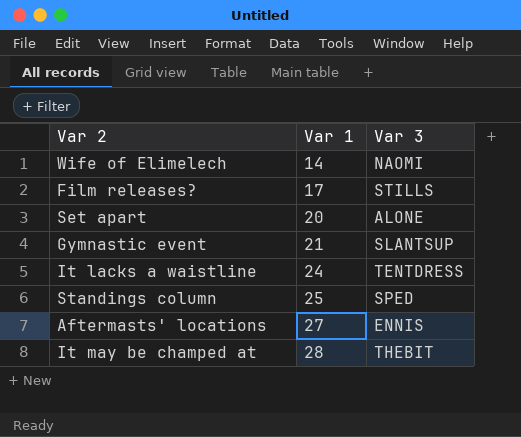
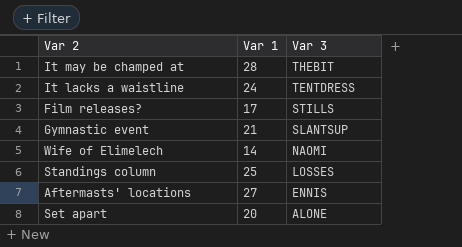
row order: Var 1 ascending -> Var 3 descending
Standings column | Var 3: SPED -> LOSSES

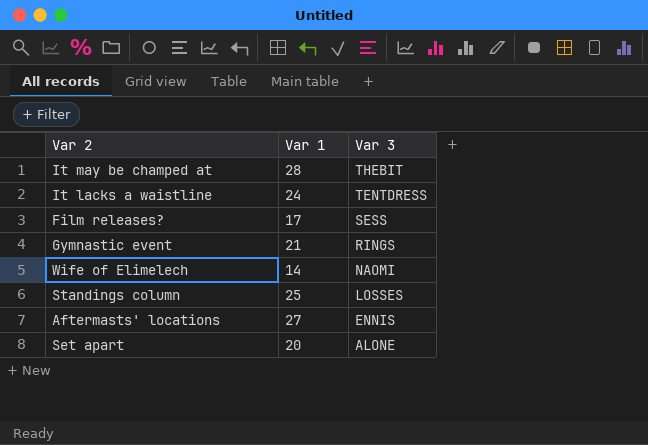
Film releases? | Var 3: STILLS -> SESS
Gymnastic event | Var 3: SLANTSUP -> RINGS

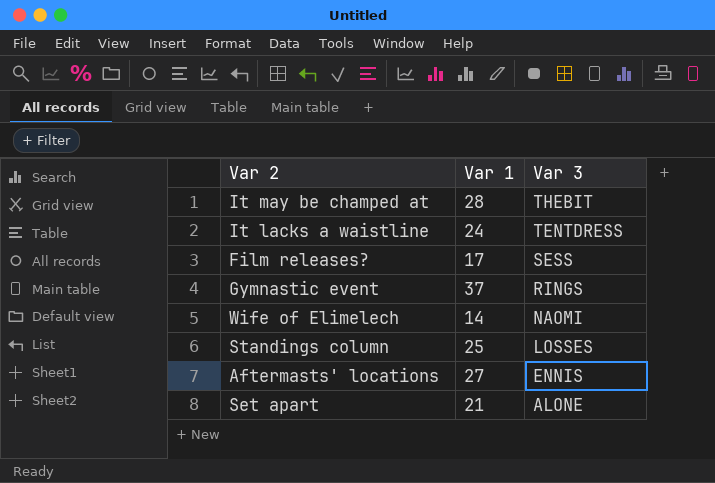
Gymnastic event | Var 1: 21 -> 37
Set apart | Var 1: 20 -> 21

